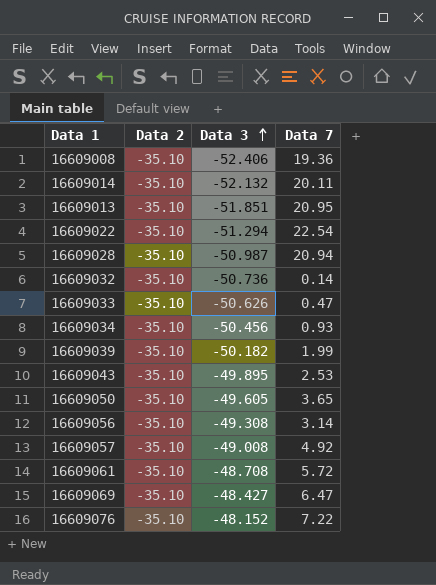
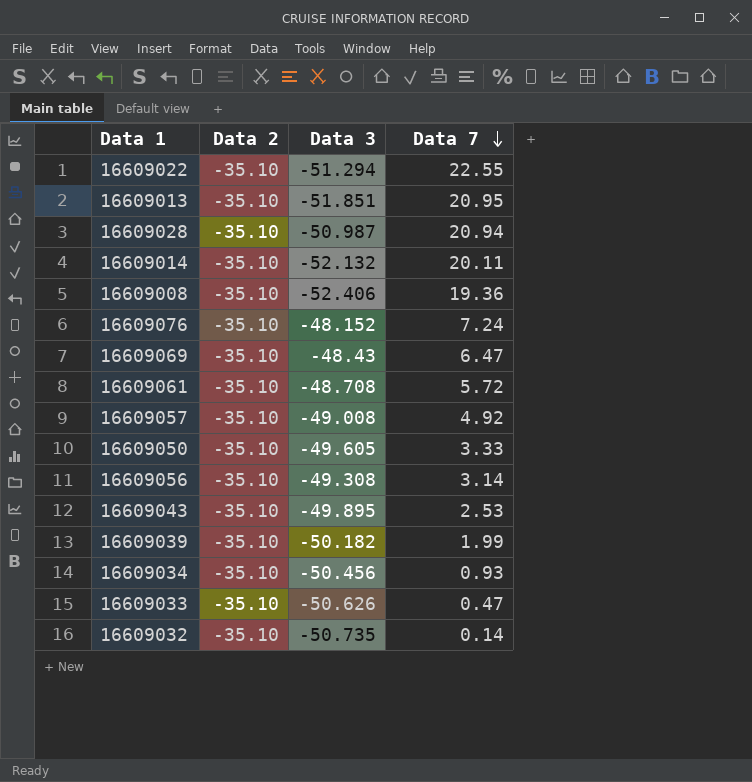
row order: Data 3 ascending -> Data 7 descending
16609022 | Data 7: 22.54 -> 22.55
16609076 | Data 7: 7.22 -> 7.24
16609069 | Data 3: -48.427 -> -48.43
16609050 | Data 7: 3.65 -> 3.33
16609032 | Data 3: -50.736 -> -50.735

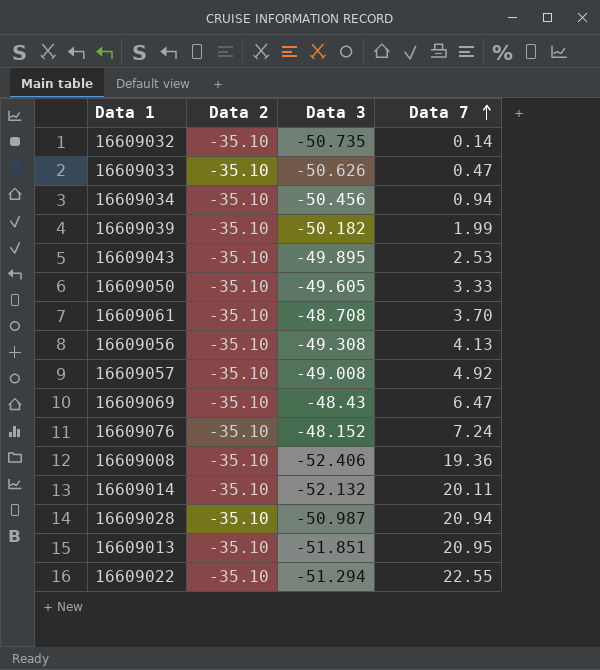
row order: Data 7 descending -> Data 7 ascending
16609034 | Data 7: 0.93 -> 0.94
16609061 | Data 7: 5.72 -> 3.70
16609056 | Data 7: 3.14 -> 4.13

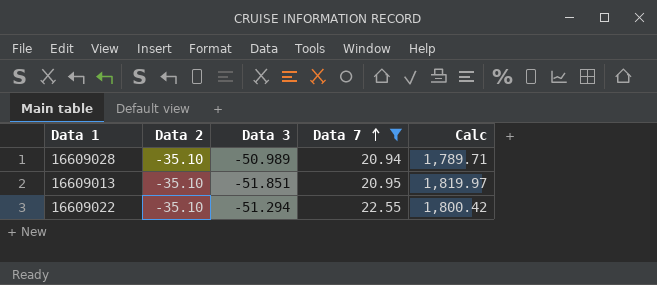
filter: none -> Data 7 >= 20.94
column Calc | formula: none -> [Data 2] * [Data 3]
16609028 | Data 3: -50.987 -> -50.989

